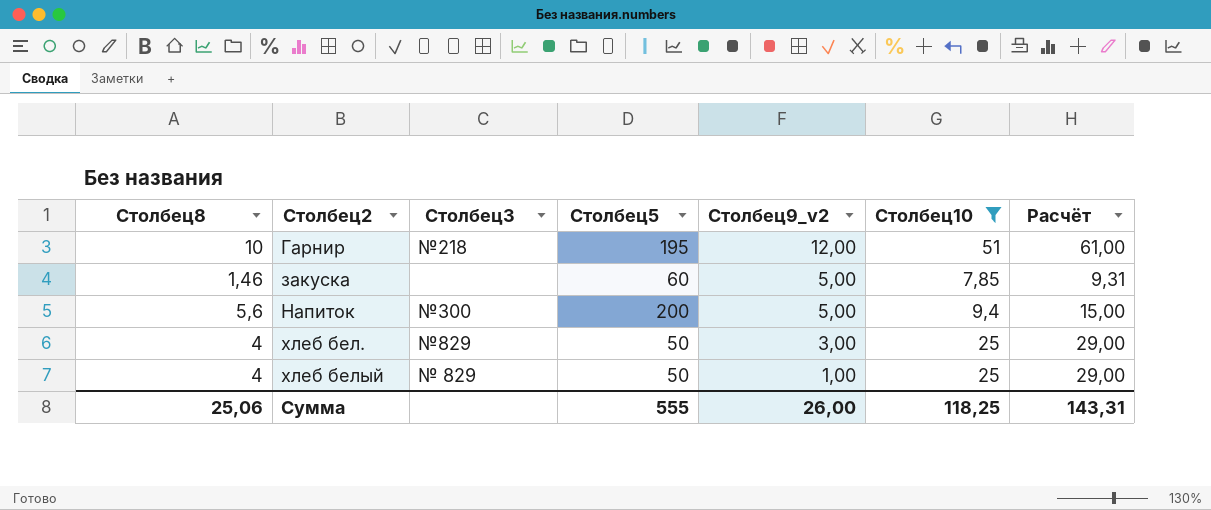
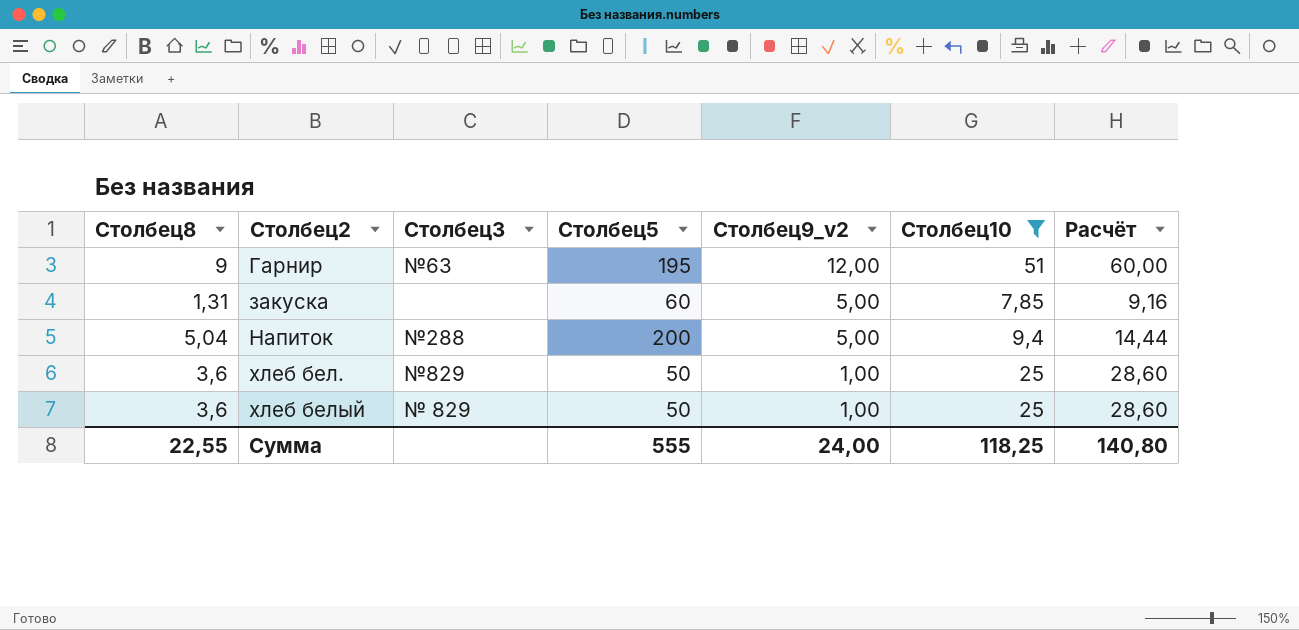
Гарнир | Столбец8: 10 -> 9
Гарнир | Столбец3: №218 -> №63
Гарнир | Расчёт: 61,00 -> 60,00
закуска | Столбец8: 1,46 -> 1,31
закуска | Расчёт: 9,31 -> 9,16
Напиток | Столбец8: 5,6 -> 5,04
Напиток | Столбец3: №300 -> №288
Напиток | Расчёт: 15,00 -> 14,44
хлеб бел. | Столбец8: 4 -> 3,6
хлеб бел. | Столбец9_v2: 3,00 -> 1,00
хлеб бел. | Расчёт: 29,00 -> 28,60
хлеб белый | Столбец8: 4 -> 3,6
хлеб белый | Расчёт: 29,00 -> 28,60
Сумма | Столбец8: 25,06 -> 22,55
Сумма | Столбец9_v2: 26,00 -> 24,00
Сумма | Расчёт: 143,31 -> 140,80

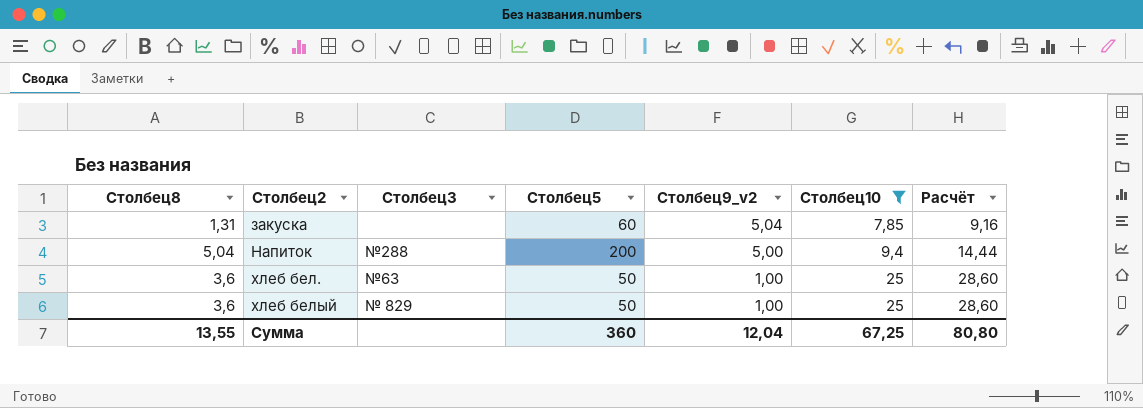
row Гарнир: 9 | №63 | 195 | 12,00 | 51 | 60,00 -> none
закуска | Столбец9_v2: 5,00 -> 5,04
хлеб бел. | Столбец3: №829 -> №63
Сумма | Столбец8: 22,55 -> 13,55
Сумма | Столбец5: 555 -> 360
Сумма | Столбец9_v2: 24,00 -> 12,04
Сумма | Столбец10: 118,25 -> 67,25
Сумма | Расчёт: 140,80 -> 80,80

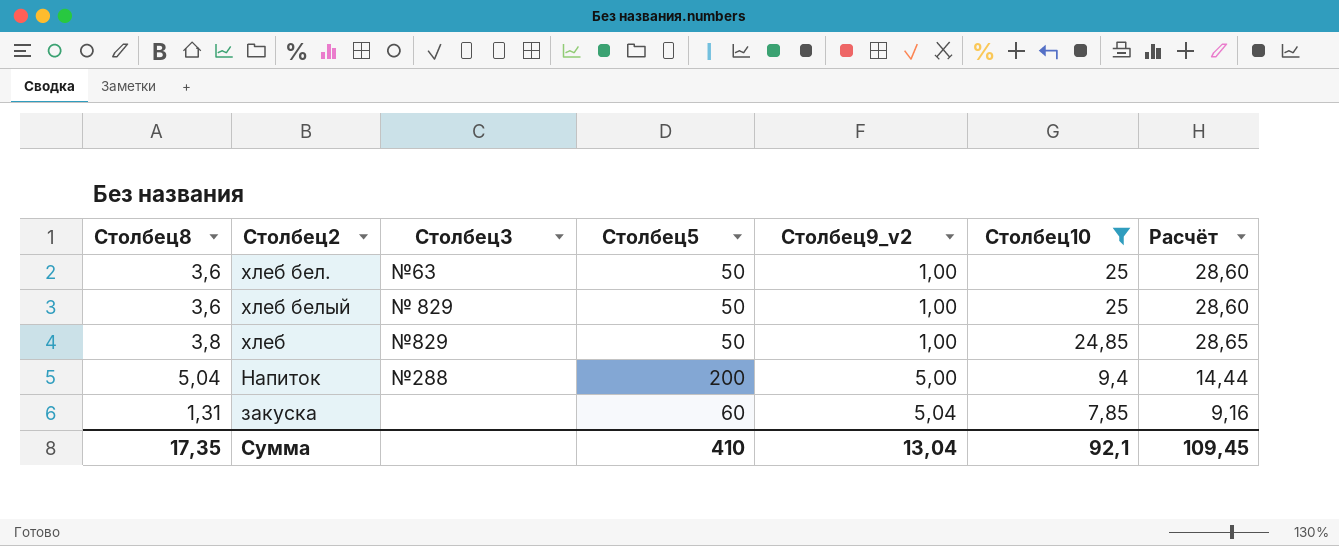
row order: Столбец2 ascending -> Столбец9_v2 ascending
row хлеб: none -> 3,8 | №829 | 50 | 1,00 | 24,85 | 28,65
Сумма | Столбец8: 13,55 -> 17,35
Сумма | Столбец5: 360 -> 410
Сумма | Столбец9_v2: 12,04 -> 13,04
Сумма | Столбец10: 67,25 -> 92,1
Сумма | Расчёт: 80,80 -> 109,45

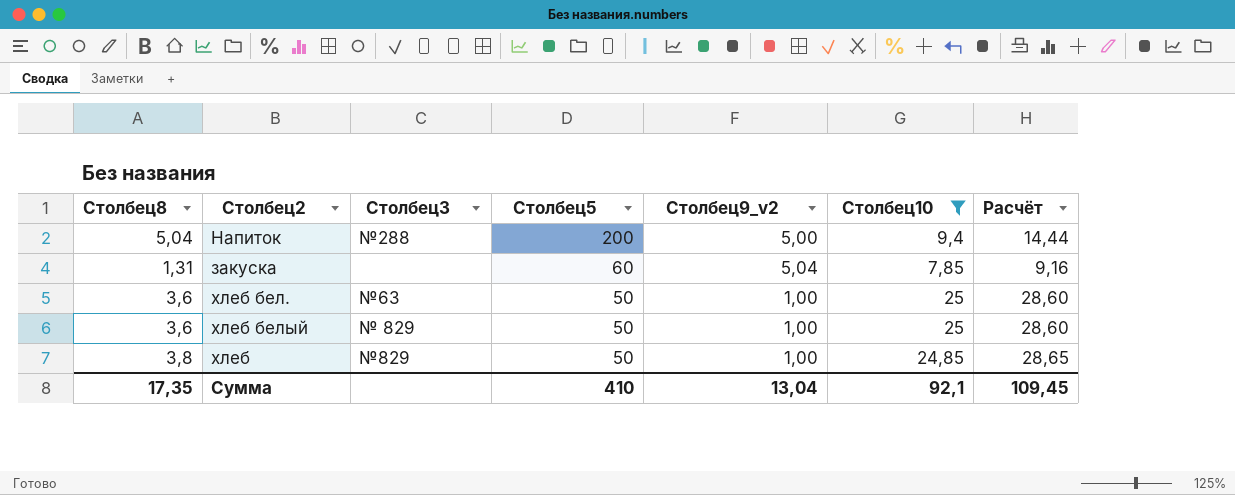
row order: Столбец9_v2 ascending -> Столбец5 descending

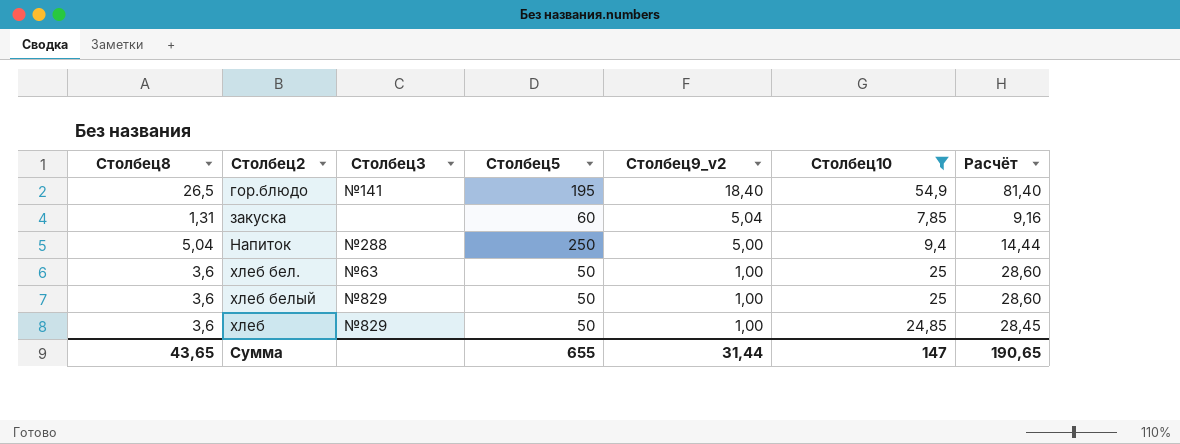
row order: Столбец5 descending -> Столбец9_v2 descending
row гор.блюдо: none -> 26,5 | №141 | 195 | 18,40 | 54,9 | 81,40
Напиток | Столбец5: 200 -> 250
хлеб белый | Столбец3: № 829 -> №829
хлеб | Столбец8: 3,8 -> 3,6
хлеб | Расчёт: 28,65 -> 28,45
Сумма | Столбец8: 17,35 -> 43,65
Сумма | Столбец5: 410 -> 655
Сумма | Столбец9_v2: 13,04 -> 31,44
Сумма | Столбец10: 92,1 -> 147
Сумма | Расчёт: 109,45 -> 190,65

